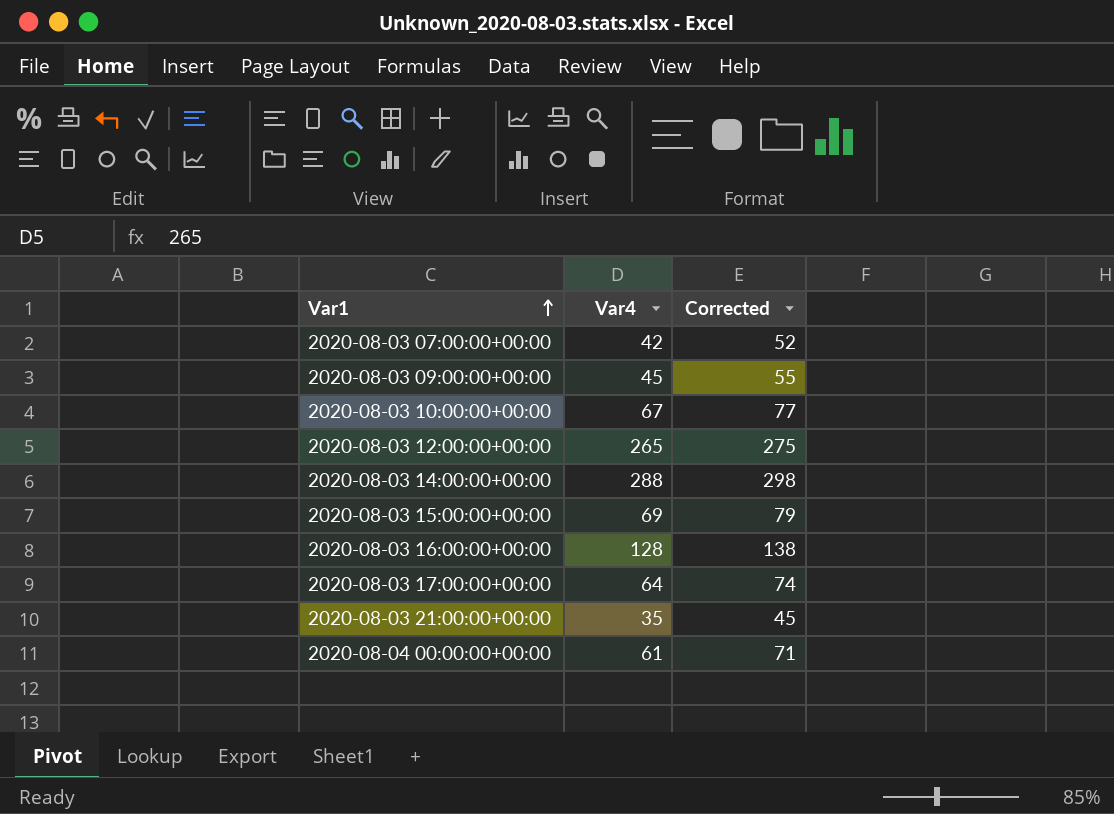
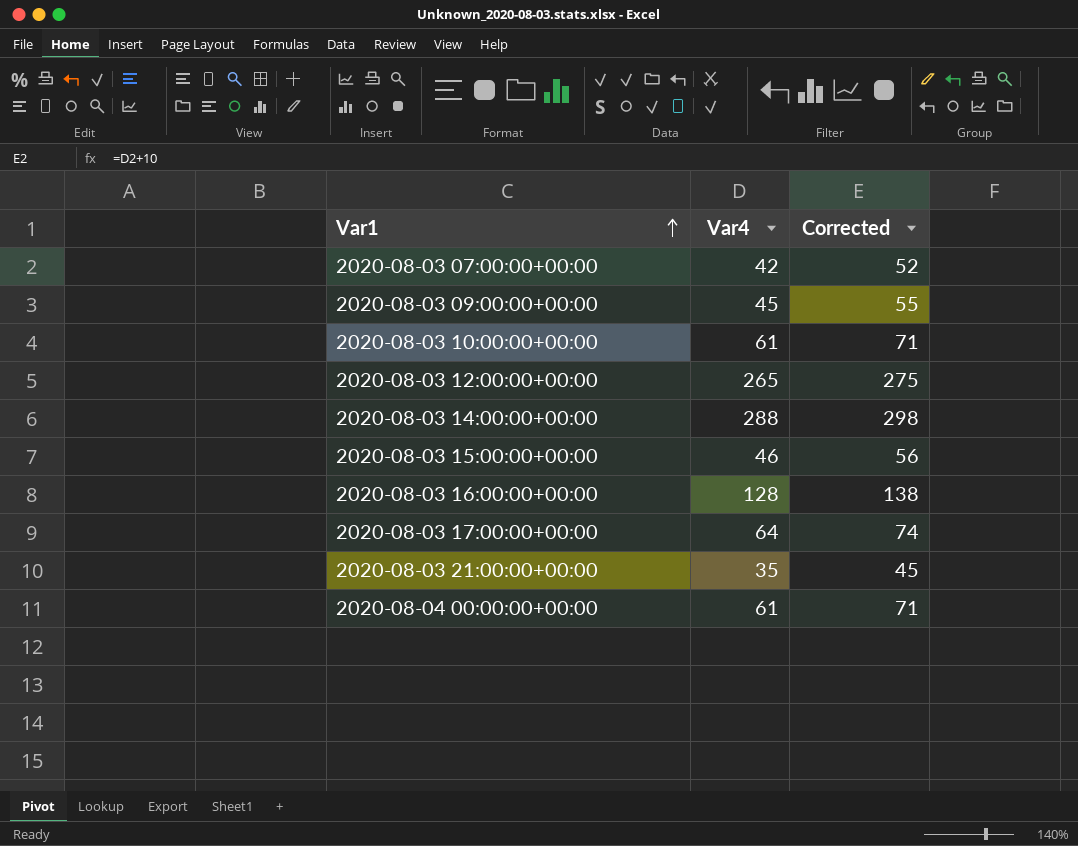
2020-08-03 10:00:00+00:00 | Var4: 67 -> 61
2020-08-03 10:00:00+00:00 | Corrected: 77 -> 71
2020-08-03 15:00:00+00:00 | Var4: 69 -> 46
2020-08-03 15:00:00+00:00 | Corrected: 79 -> 56

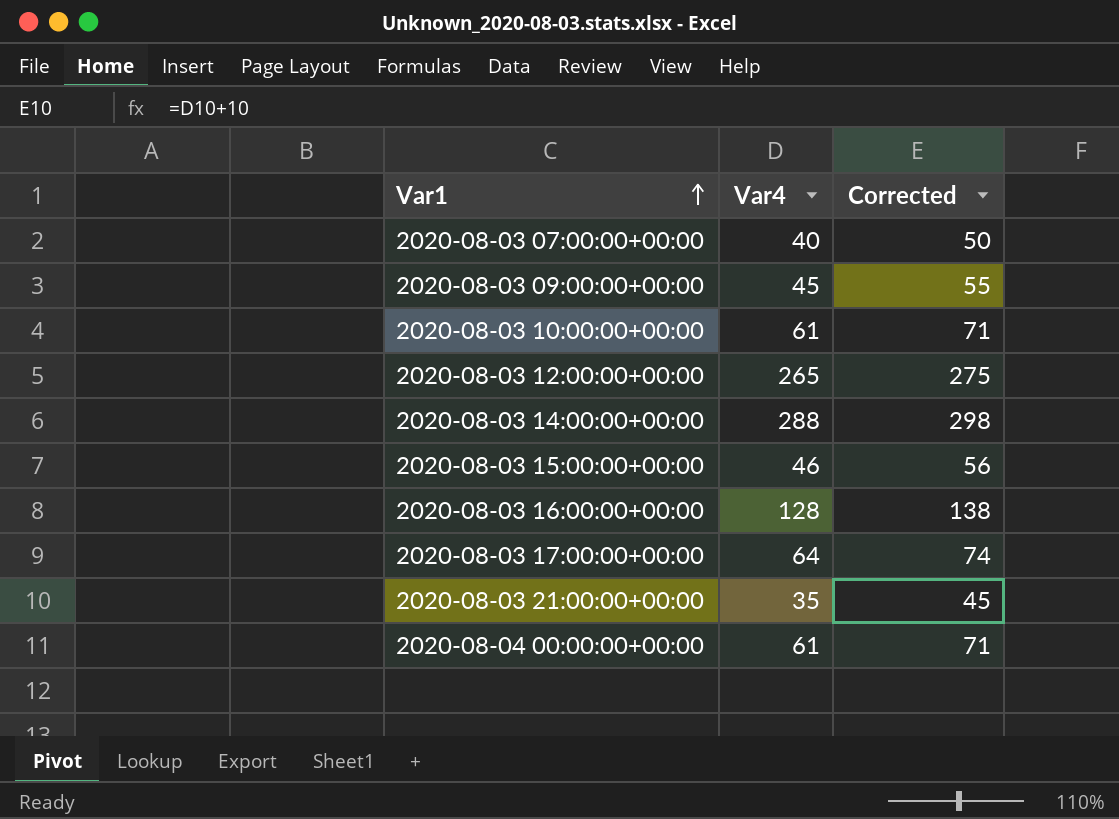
2020-08-03 07:00:00+00:00 | Var4: 42 -> 40
2020-08-03 07:00:00+00:00 | Corrected: 52 -> 50

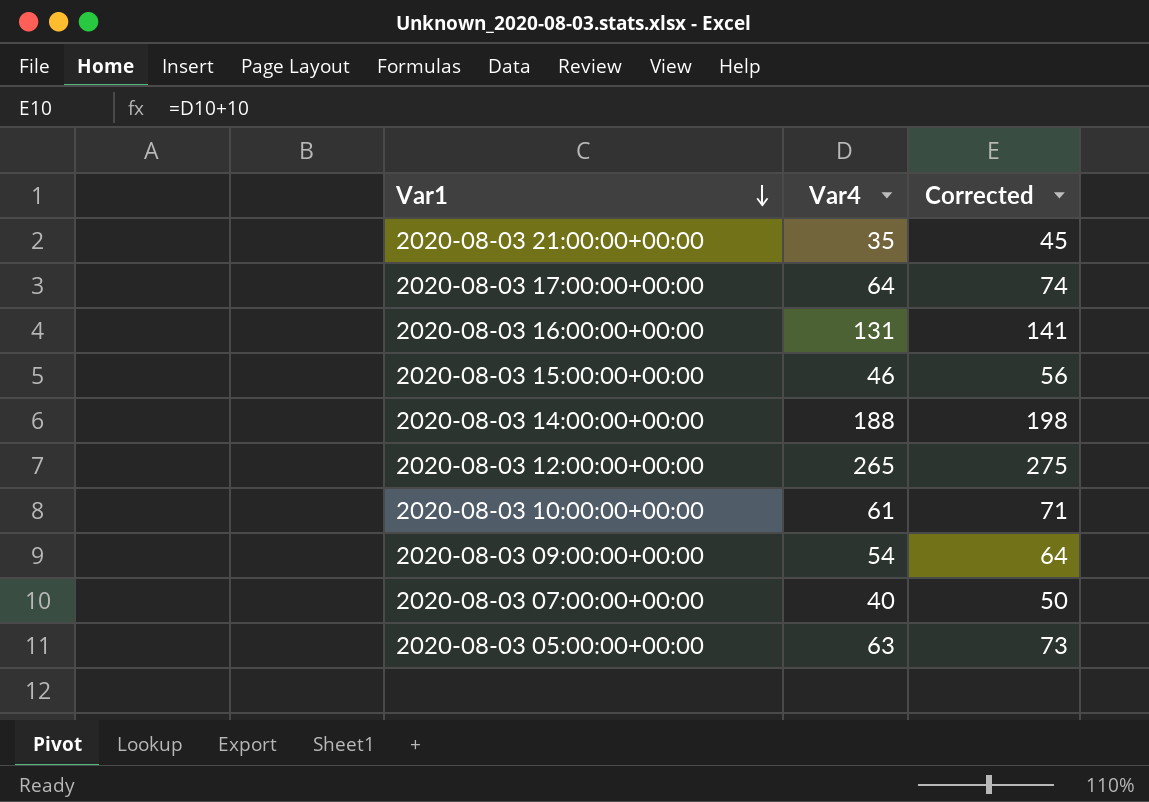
row order: Var1 ascending -> Var1 descending
row 2020-08-04 00:00:00+00:00: 61 | 71 -> none
2020-08-03 16:00:00+00:00 | Var4: 128 -> 131
2020-08-03 16:00:00+00:00 | Corrected: 138 -> 141
2020-08-03 14:00:00+00:00 | Var4: 288 -> 188
2020-08-03 14:00:00+00:00 | Corrected: 298 -> 198
2020-08-03 09:00:00+00:00 | Var4: 45 -> 54
2020-08-03 09:00:00+00:00 | Corrected: 55 -> 64
row 2020-08-03 05:00:00+00:00: none -> 63 | 73

